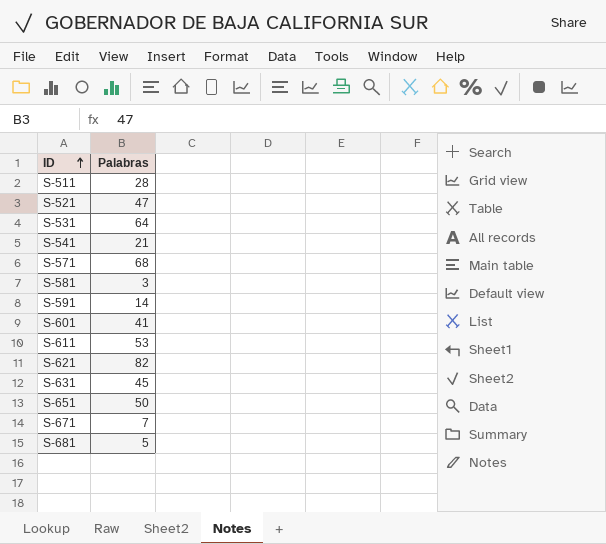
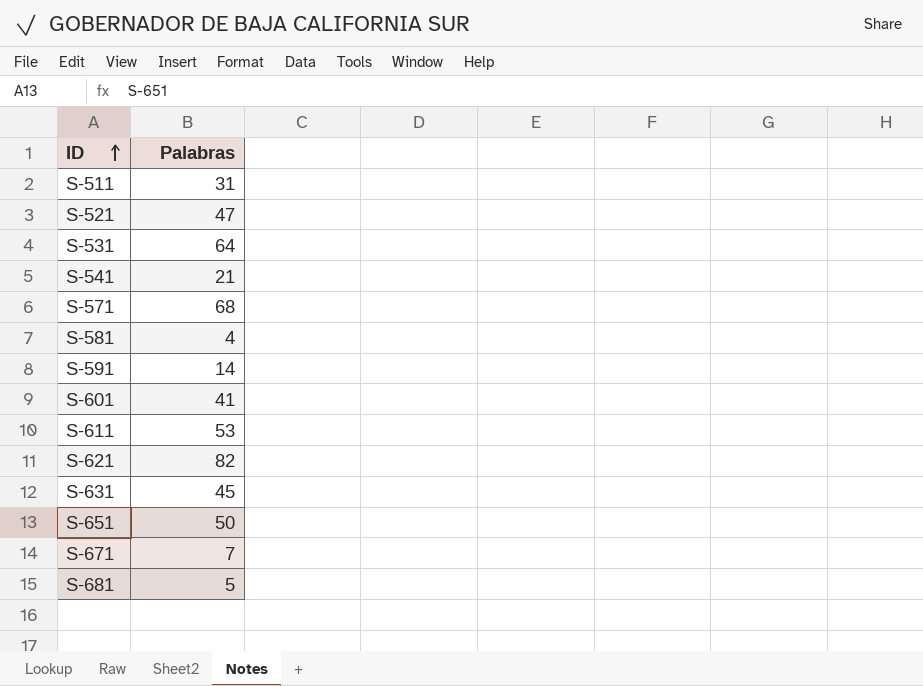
S-511 | Palabras: 28 -> 31
S-581 | Palabras: 3 -> 4

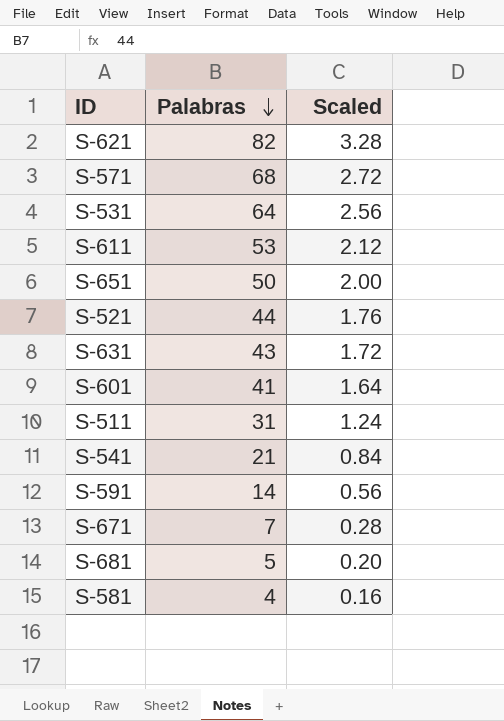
row order: ID ascending -> Palabras descending
column Scaled | formula: none -> [Palabras] * 0.04
S-521 | Palabras: 47 -> 44
S-631 | Palabras: 45 -> 43

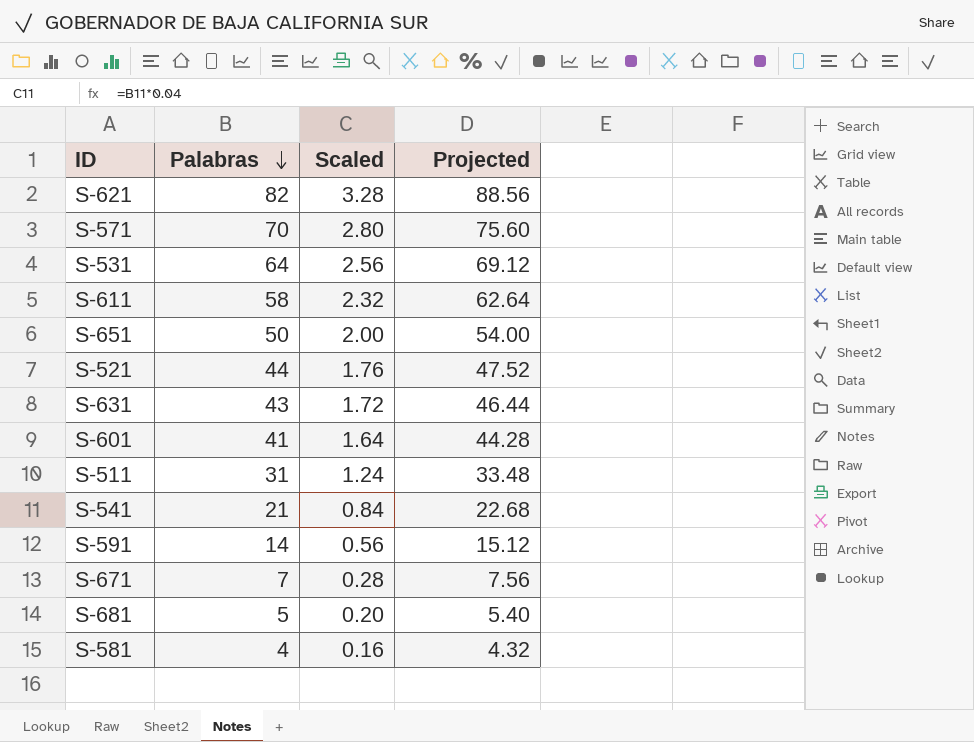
column Projected | formula: none -> [Palabras] * 1.08
S-571 | Palabras: 68 -> 70
S-571 | Scaled: 2.72 -> 2.80
S-611 | Palabras: 53 -> 58
S-611 | Scaled: 2.12 -> 2.32

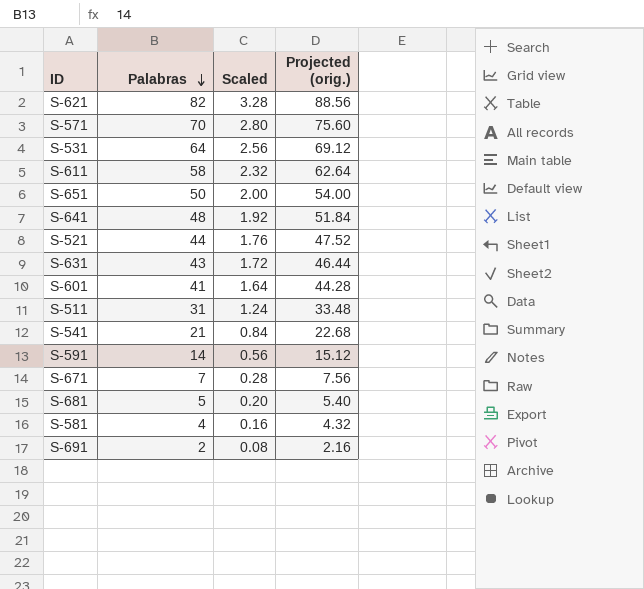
column name: Projected -> Projected (orig.)
row S-641: none -> 48 | 1.92 | 51.84
row S-691: none -> 2 | 0.08 | 2.16

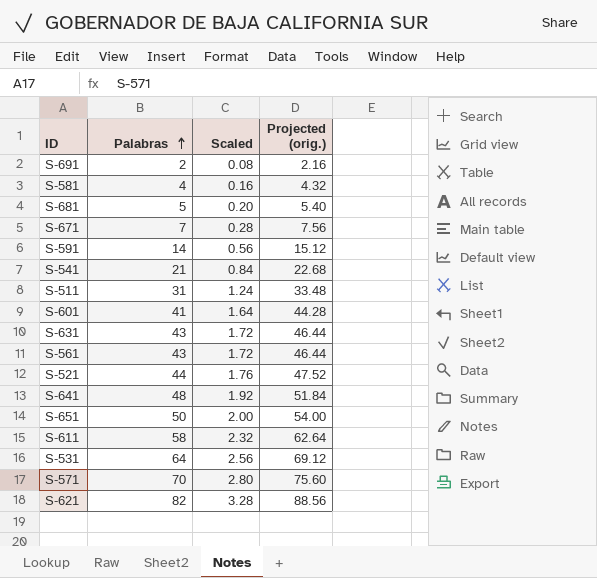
row order: Palabras descending -> Palabras ascending
row S-561: none -> 43 | 1.72 | 46.44

